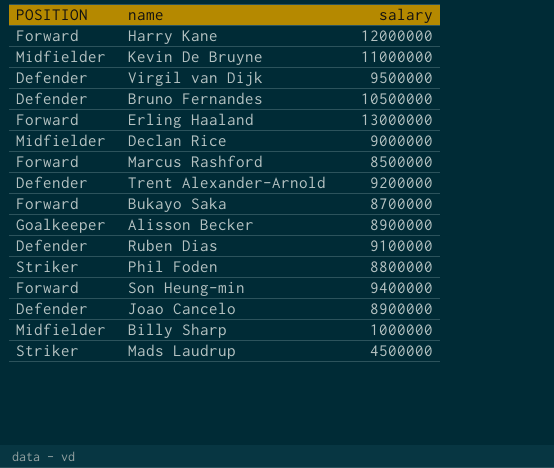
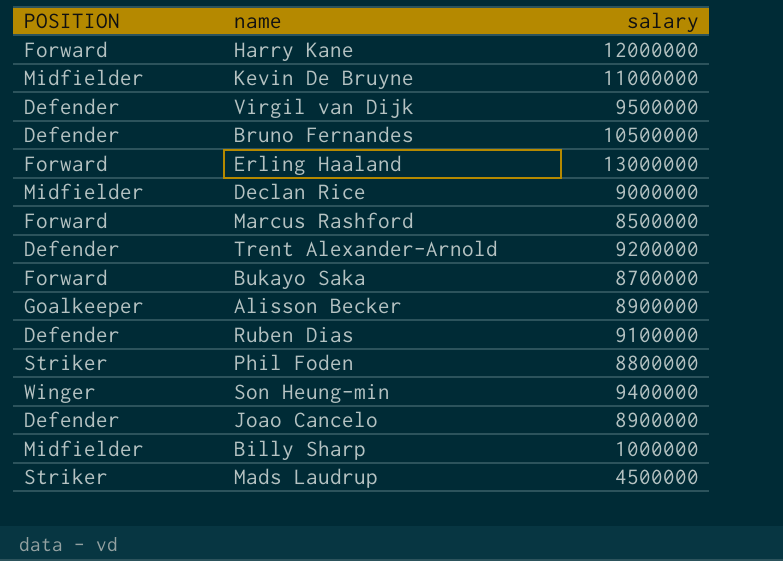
Son Heung-min | POSITION: Forward -> Winger

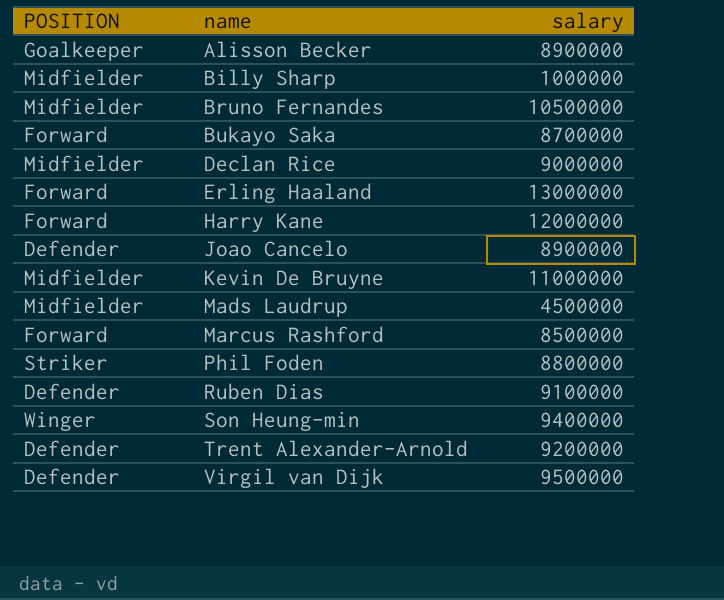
row order: none -> name ascending
Bruno Fernandes | POSITION: Defender -> Midfielder
Mads Laudrup | POSITION: Striker -> Midfielder

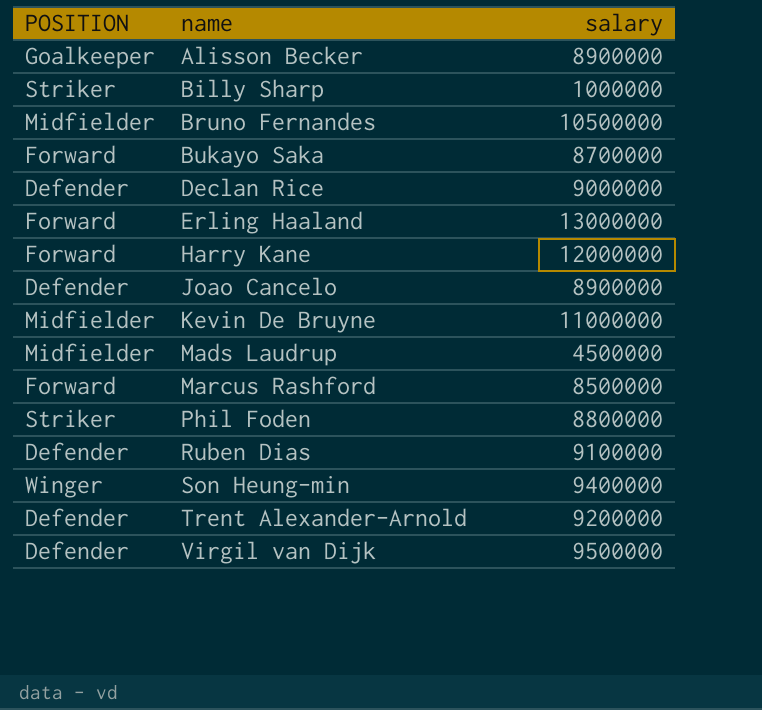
Billy Sharp | POSITION: Midfielder -> Striker
Declan Rice | POSITION: Midfielder -> Defender

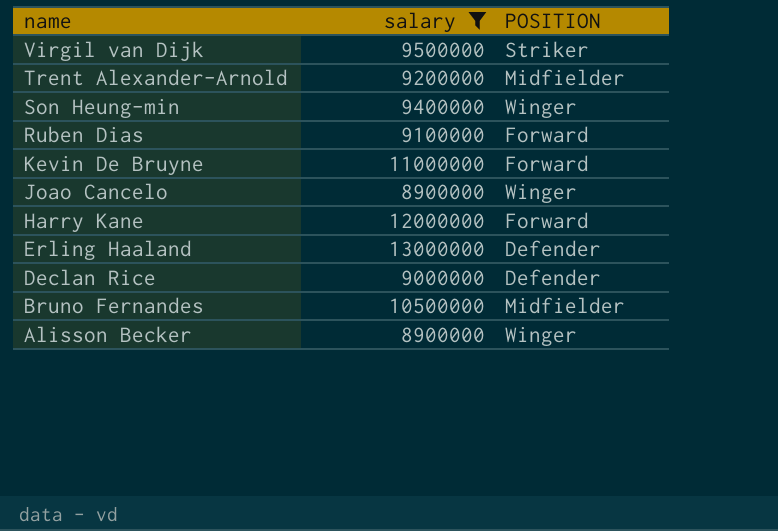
filter: none -> salary >= 8900000
row order: name ascending -> name descending
column POSITION | position: 1 -> 3
Virgil van Dijk | POSITION: Defender -> Striker
Trent Alexander-Arnold | POSITION: Defender -> Midfielder
Ruben Dias | POSITION: Defender -> Forward
Kevin De Bruyne | POSITION: Midfielder -> Forward
Joao Cancelo | POSITION: Defender -> Winger
Erling Haaland | POSITION: Forward -> Defender
Alisson Becker | POSITION: Goalkeeper -> Winger

